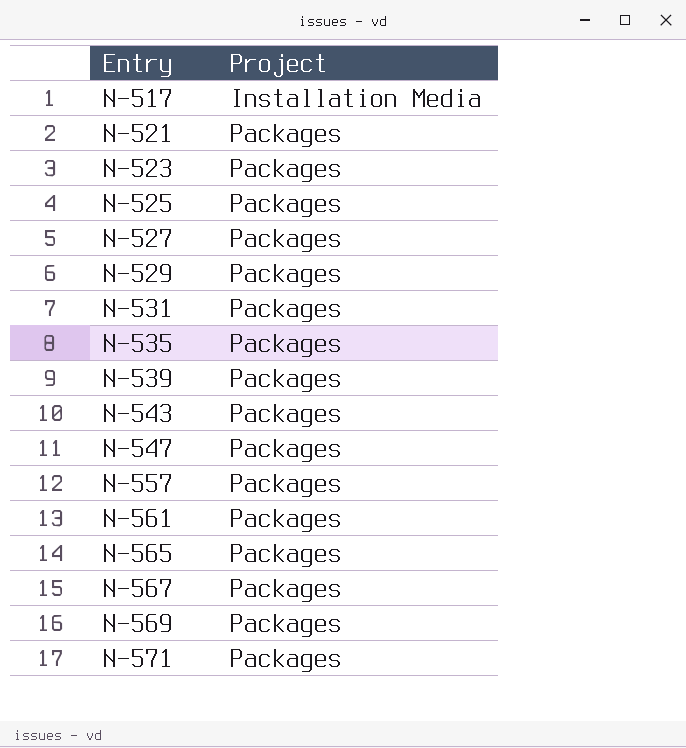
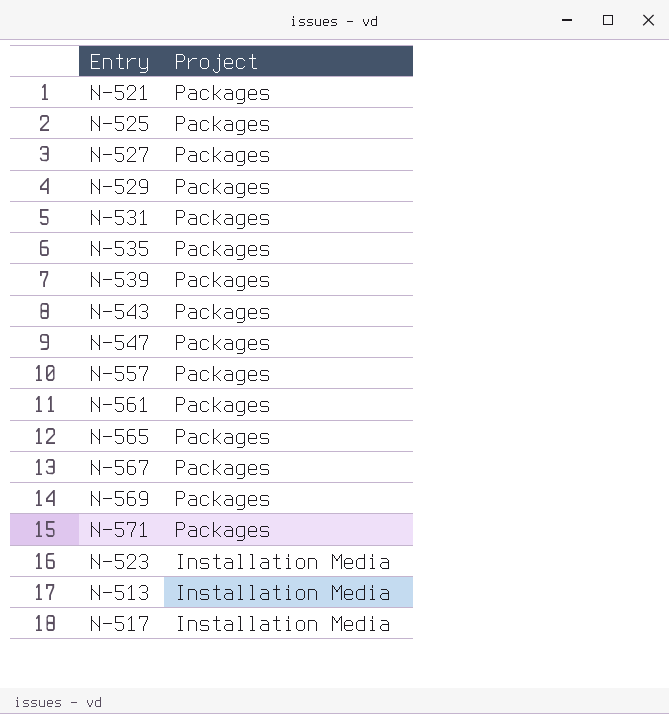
row order: Entry ascending -> Project descending
N-523 | Project: Packages -> Installation Media
row N-513: none -> Installation Media

